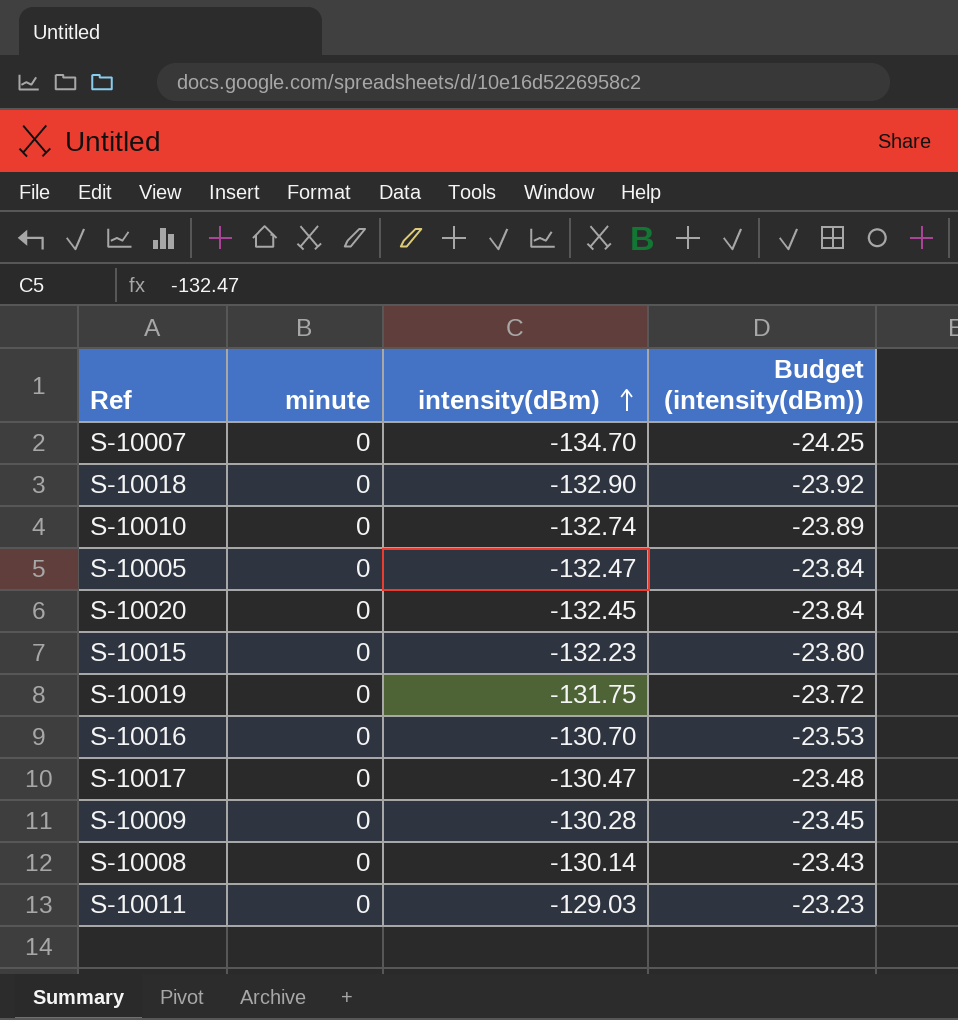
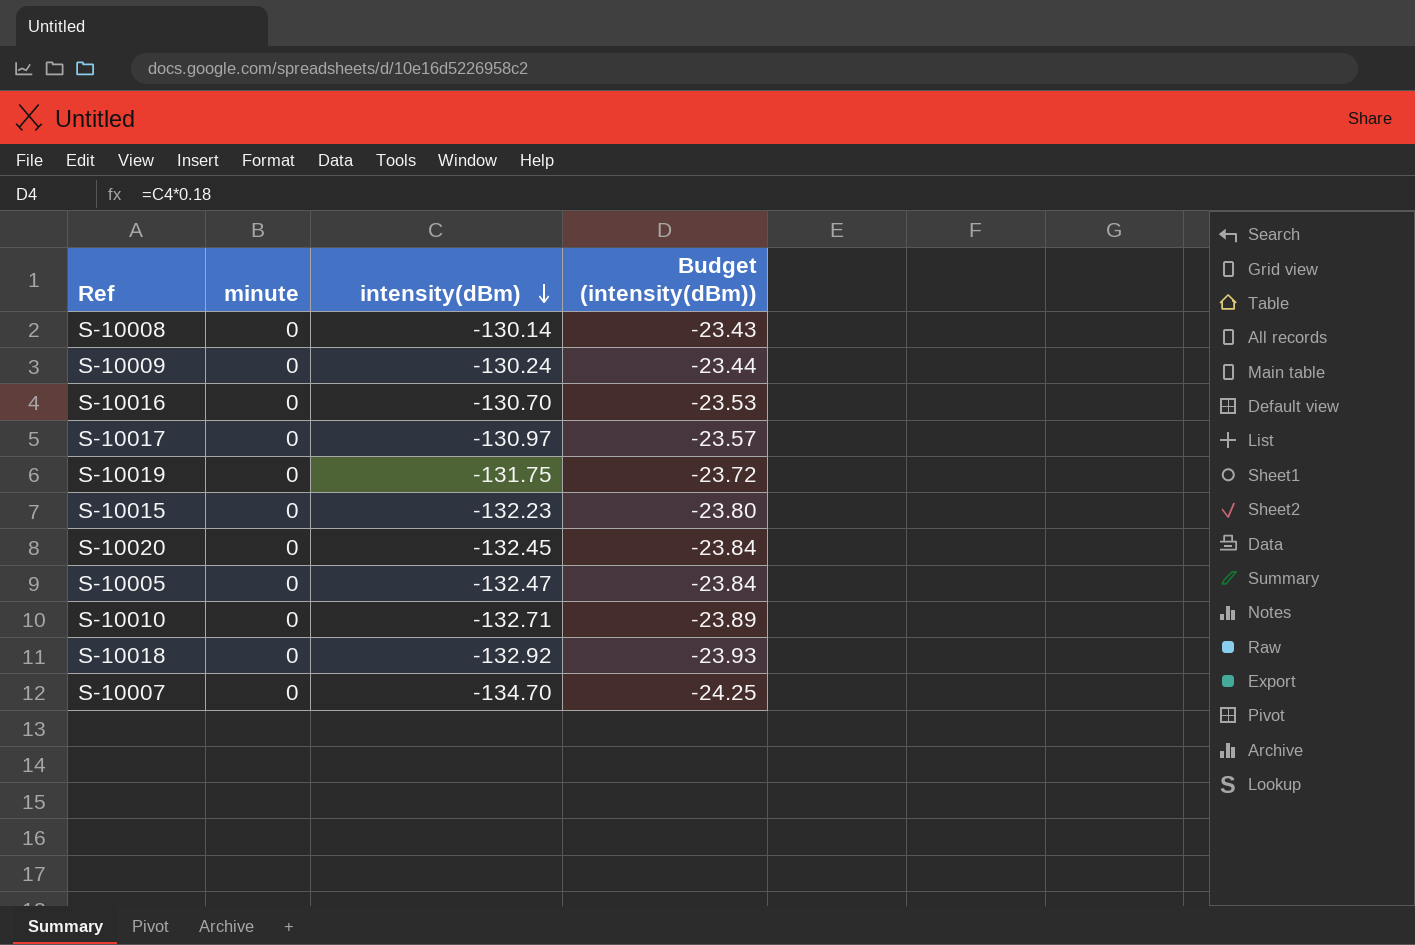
row order: intensity(dBm) ascending -> intensity(dBm) descending
row S-10011: 0 | -129.03 | -23.23 -> none
S-10009 | intensity(dBm): -130.28 -> -130.24
S-10009 | Budget (intensity(dBm)): -23.45 -> -23.44
S-10017 | intensity(dBm): -130.47 -> -130.97
S-10017 | Budget (intensity(dBm)): -23.48 -> -23.57
S-10010 | intensity(dBm): -132.74 -> -132.71
S-10018 | intensity(dBm): -132.90 -> -132.92
S-10018 | Budget (intensity(dBm)): -23.92 -> -23.93

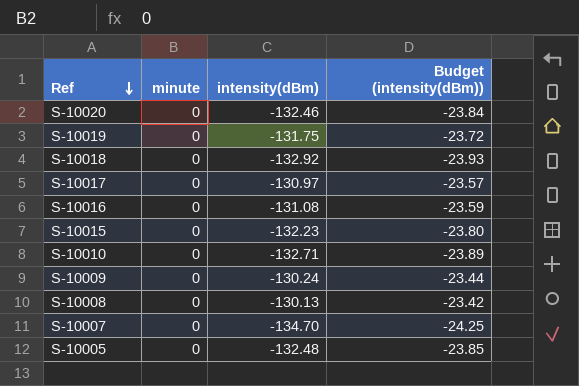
row order: intensity(dBm) descending -> Ref descending
S-10020 | intensity(dBm): -132.45 -> -132.46
S-10016 | intensity(dBm): -130.70 -> -131.08
S-10016 | Budget (intensity(dBm)): -23.53 -> -23.59
S-10008 | intensity(dBm): -130.14 -> -130.13
S-10008 | Budget (intensity(dBm)): -23.43 -> -23.42
S-10005 | intensity(dBm): -132.47 -> -132.48
S-10005 | Budget (intensity(dBm)): -23.84 -> -23.85

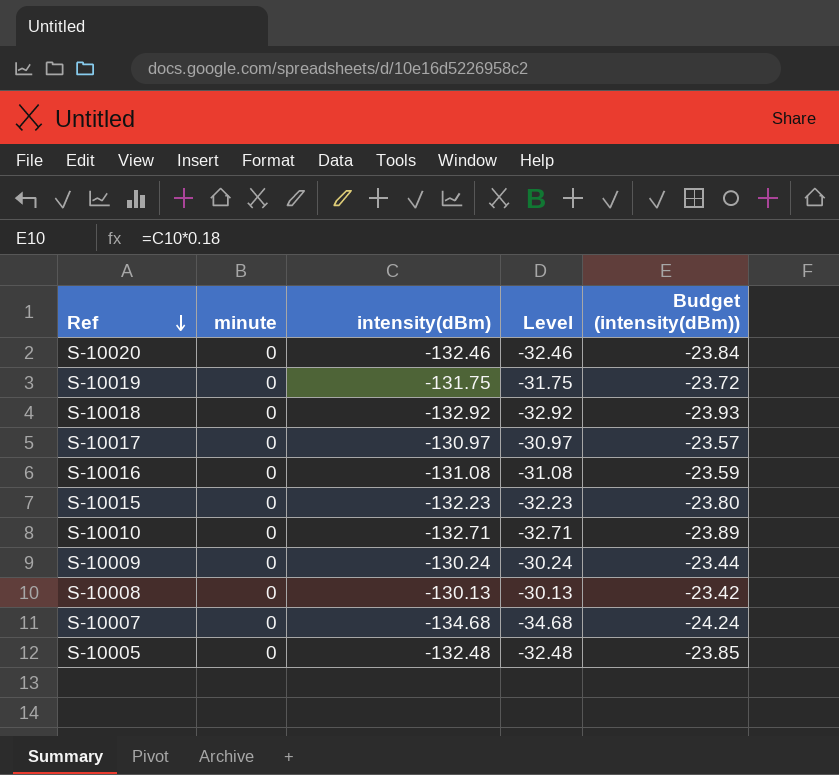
column Level | formula: none -> [intensity(dBm)] + 100
S-10007 | intensity(dBm): -134.70 -> -134.68
S-10007 | Budget (intensity(dBm)): -24.25 -> -24.24

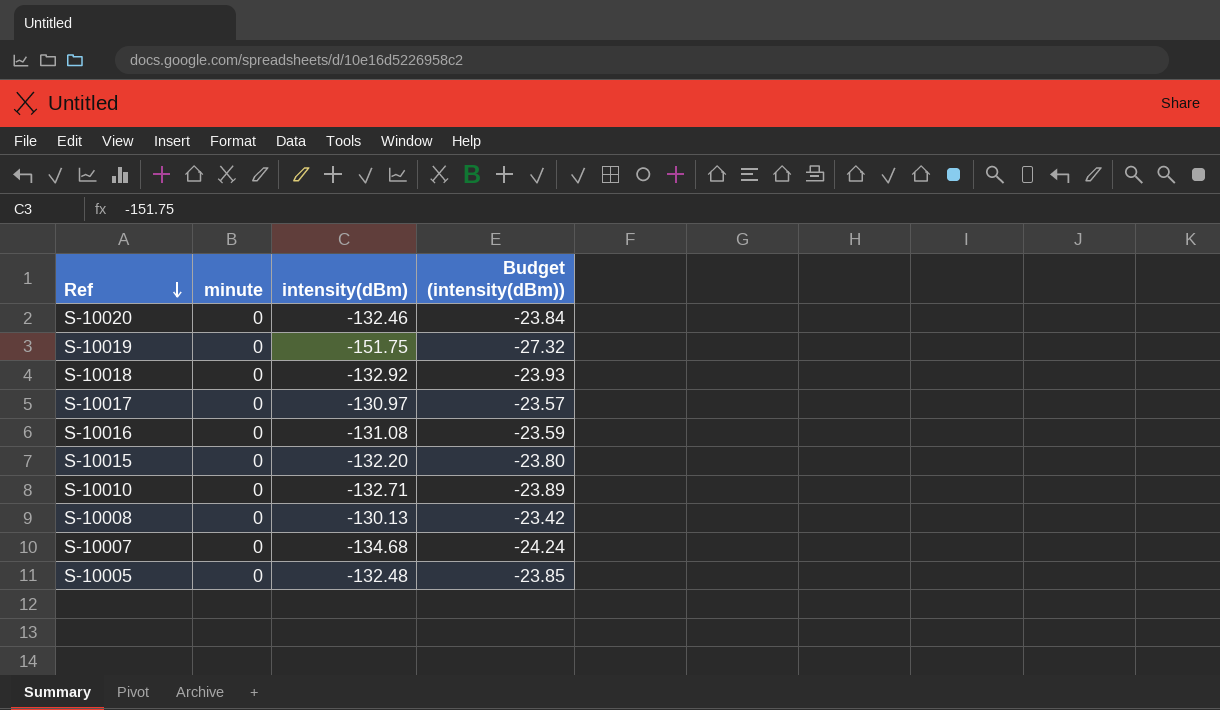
column Level | formula: [intensity(dBm)] + 100 -> none
row S-10009: 0 | -130.24 | -30.24 | -23.44 -> none
S-10019 | intensity(dBm): -131.75 -> -151.75
S-10019 | Budget (intensity(dBm)): -23.72 -> -27.32
S-10015 | intensity(dBm): -132.23 -> -132.20

